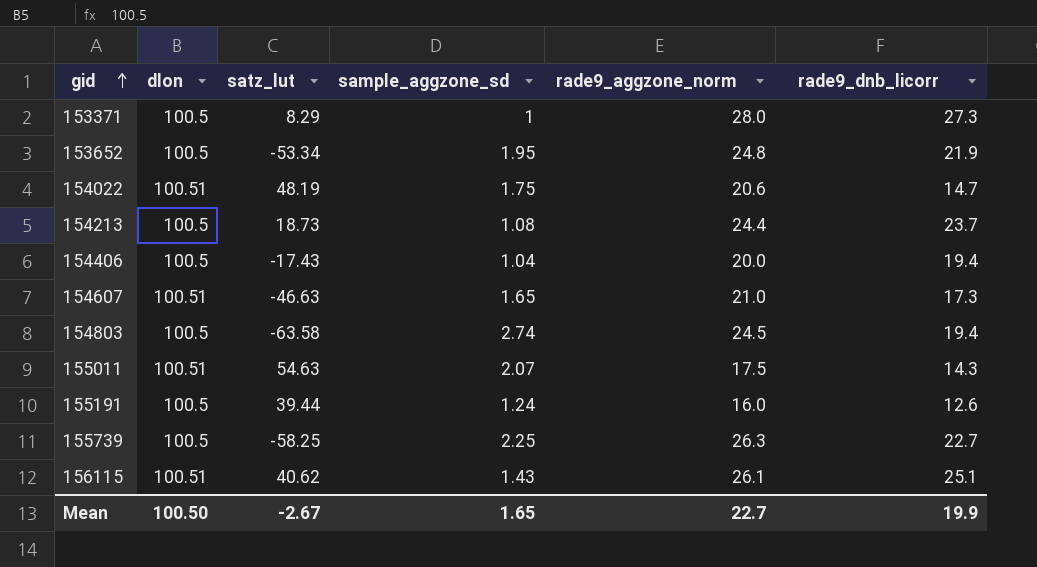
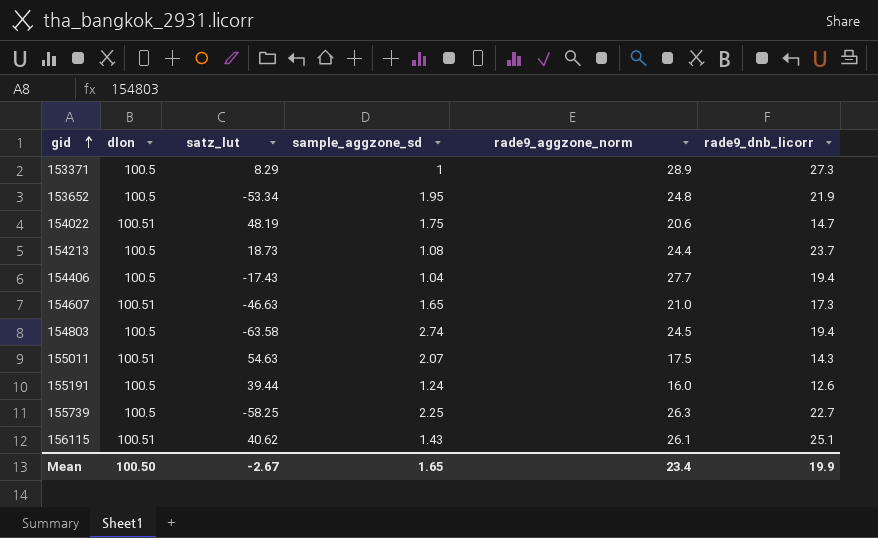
153371 | rade9_aggzone_norm: 28.0 -> 28.9
154406 | rade9_aggzone_norm: 20.0 -> 27.7
Mean | rade9_aggzone_norm: 22.7 -> 23.4

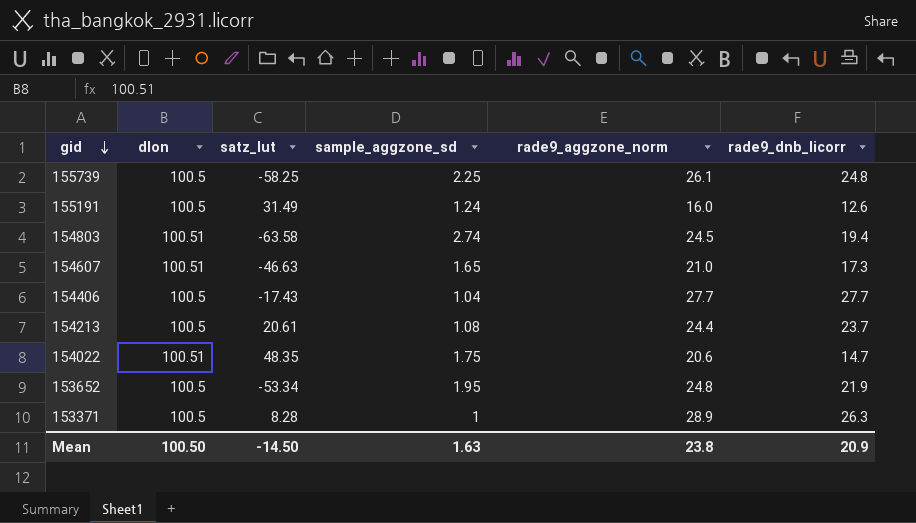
row order: gid ascending -> gid descending
row 155011: 100.51 | 54.63 | 2.07 | 17.5 | 14.3 -> none
row 156115: 100.51 | 40.62 | 1.43 | 26.1 | 25.1 -> none
155739 | rade9_aggzone_norm: 26.3 -> 26.1
155739 | rade9_dnb_licorr: 22.7 -> 24.8
155191 | satz_lut: 39.44 -> 31.49
154803 | dlon: 100.5 -> 100.51
154406 | rade9_dnb_licorr: 19.4 -> 27.7
154213 | satz_lut: 18.73 -> 20.61
154022 | satz_lut: 48.19 -> 48.35
153371 | satz_lut: 8.29 -> 8.28
153371 | rade9_dnb_licorr: 27.3 -> 26.3
Mean | satz_lut: -2.67 -> -14.50
Mean | sample_aggzone_sd: 1.65 -> 1.63
Mean | rade9_aggzone_norm: 23.4 -> 23.8
Mean | rade9_dnb_licorr: 19.9 -> 20.9

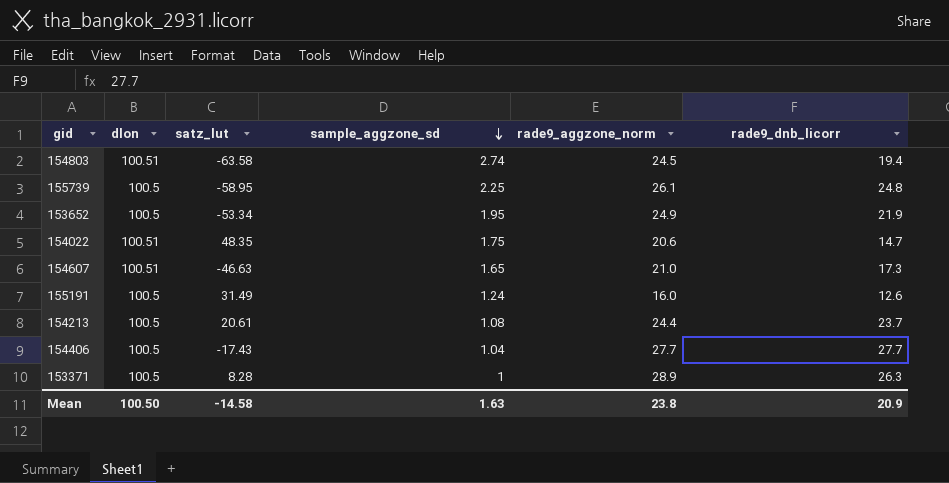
row order: gid descending -> sample_aggzone_sd descending
155739 | satz_lut: -58.25 -> -58.95
153652 | rade9_aggzone_norm: 24.8 -> 24.9
Mean | satz_lut: -14.50 -> -14.58

